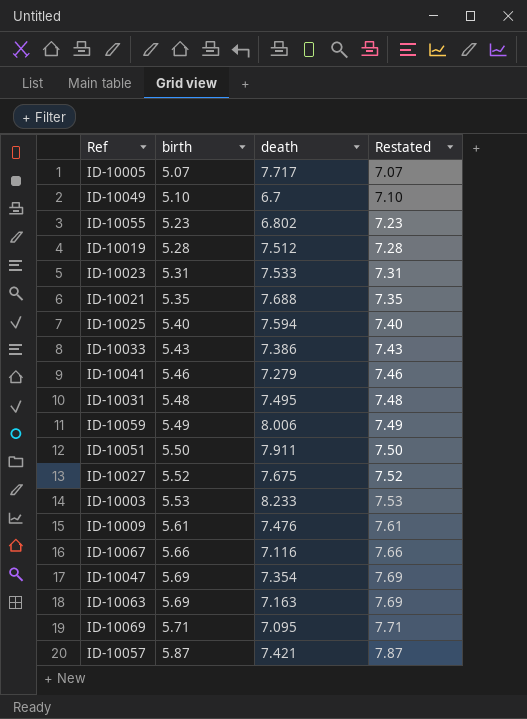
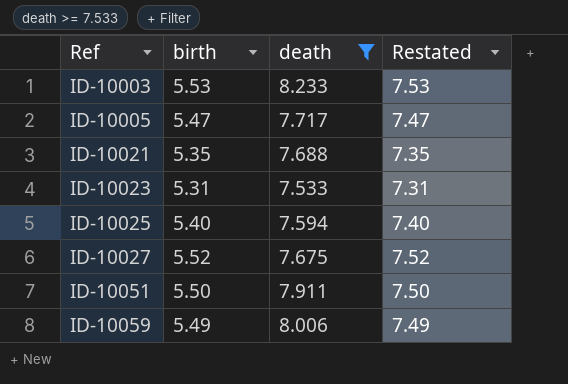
filter: none -> death >= 7.533
row order: birth ascending -> Ref ascending
ID-10005 | birth: 5.07 -> 5.47
ID-10005 | Restated: 7.07 -> 7.47

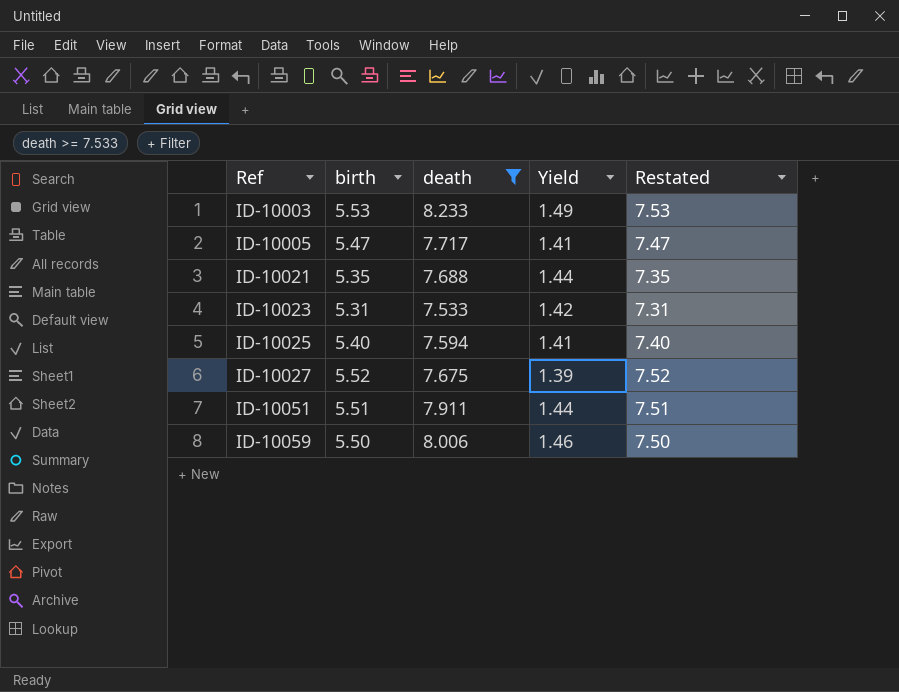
column Yield | formula: none -> [death] / [birth]
ID-10051 | birth: 5.50 -> 5.51
ID-10051 | Restated: 7.50 -> 7.51
ID-10059 | birth: 5.49 -> 5.50
ID-10059 | Restated: 7.49 -> 7.50

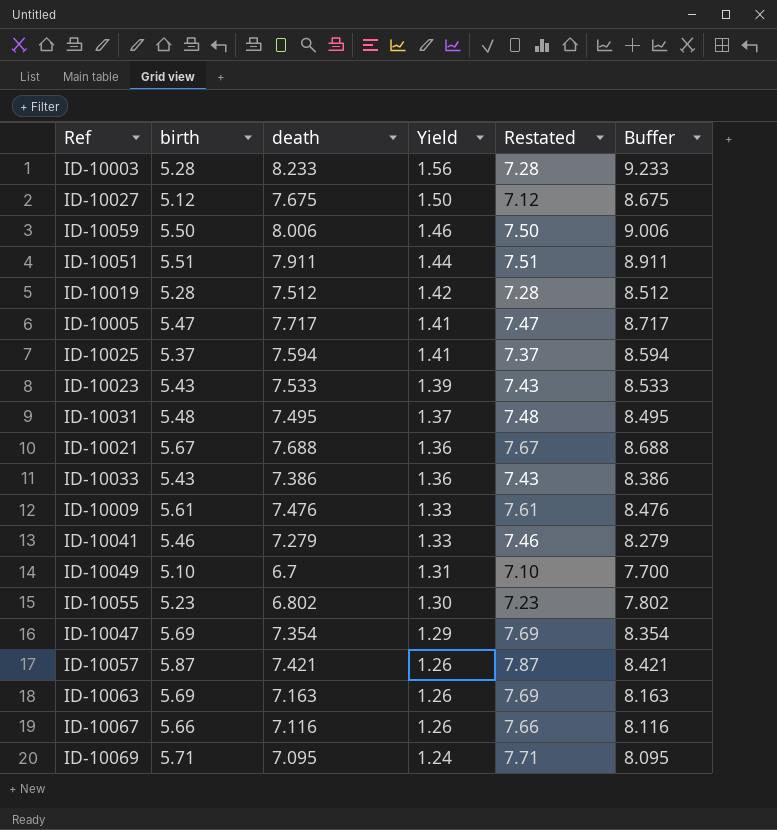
filter: death >= 7.533 -> none
row order: Ref ascending -> Yield descending
column Buffer | formula: none -> [death] + 1
ID-10003 | birth: 5.53 -> 5.28
ID-10003 | Yield: 1.49 -> 1.56
ID-10003 | Restated: 7.53 -> 7.28
ID-10027 | birth: 5.52 -> 5.12
ID-10027 | Yield: 1.39 -> 1.50
ID-10027 | Restated: 7.52 -> 7.12
ID-10025 | birth: 5.40 -> 5.37
ID-10025 | Restated: 7.40 -> 7.37
ID-10023 | birth: 5.31 -> 5.43
ID-10023 | Yield: 1.42 -> 1.39
ID-10023 | Restated: 7.31 -> 7.43
ID-10021 | birth: 5.35 -> 5.67
ID-10021 | Yield: 1.44 -> 1.36
ID-10021 | Restated: 7.35 -> 7.67

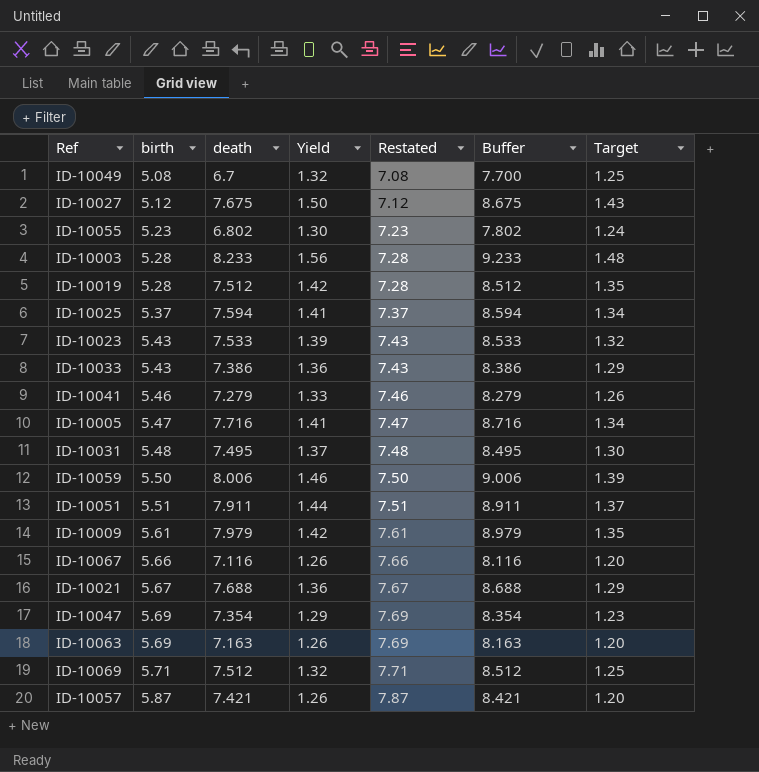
row order: Yield descending -> birth ascending
column Target | formula: none -> [Yield] * 0.95
ID-10049 | birth: 5.10 -> 5.08
ID-10049 | Yield: 1.31 -> 1.32
ID-10049 | Restated: 7.10 -> 7.08
ID-10005 | death: 7.717 -> 7.716
ID-10005 | Buffer: 8.717 -> 8.716
ID-10009 | death: 7.476 -> 7.979
ID-10009 | Yield: 1.33 -> 1.42
ID-10009 | Buffer: 8.476 -> 8.979
ID-10069 | death: 7.095 -> 7.512
ID-10069 | Yield: 1.24 -> 1.32
ID-10069 | Buffer: 8.095 -> 8.512

